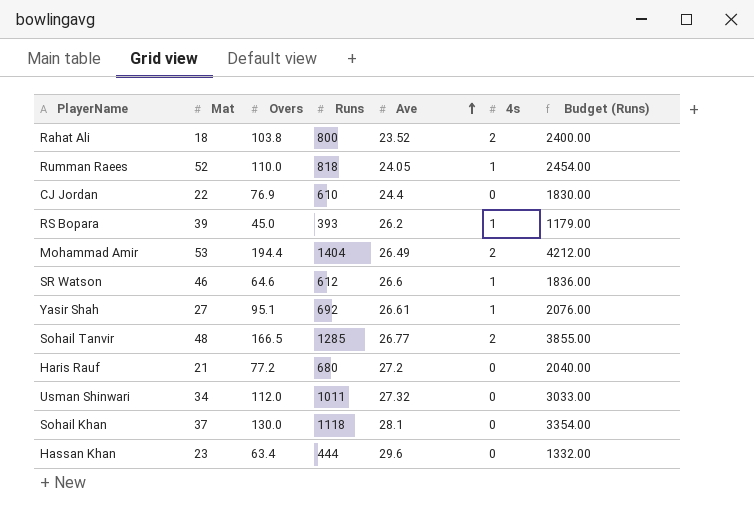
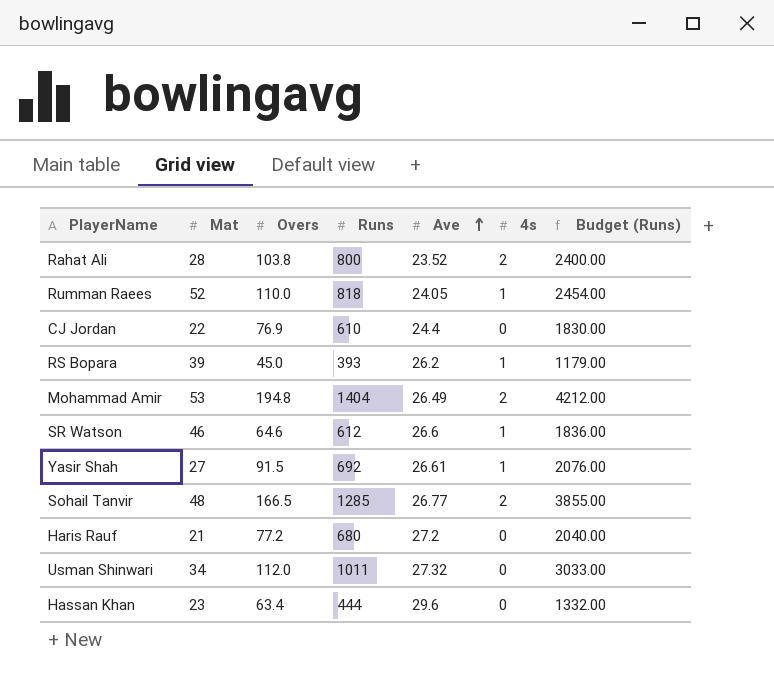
row Sohail Khan: 37 | 130.0 | 1118 | 28.1 | 0 | 3354.00 -> none
Rahat Ali | Mat: 18 -> 28
Mohammad Amir | Overs: 194.4 -> 194.8
Yasir Shah | Overs: 95.1 -> 91.5

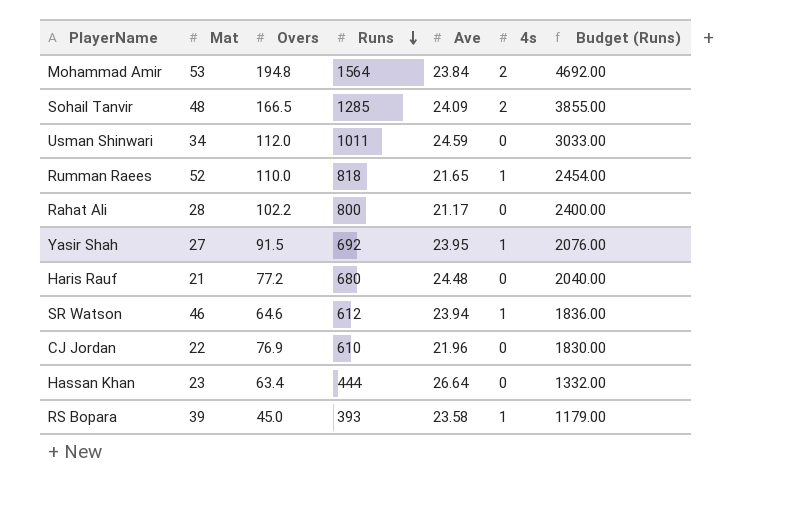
row order: Ave ascending -> Runs descending
Mohammad Amir | Runs: 1404 -> 1564
Mohammad Amir | Ave: 26.49 -> 23.84
Mohammad Amir | Budget (Runs): 4212.00 -> 4692.00
Sohail Tanvir | Ave: 26.77 -> 24.09
Usman Shinwari | Ave: 27.32 -> 24.59
Rumman Raees | Ave: 24.05 -> 21.65
Rahat Ali | Overs: 103.8 -> 102.2
Rahat Ali | Ave: 23.52 -> 21.17
Rahat Ali | 4s: 2 -> 0
Yasir Shah | Ave: 26.61 -> 23.95
Haris Rauf | Ave: 27.2 -> 24.48
SR Watson | Ave: 26.6 -> 23.94
CJ Jordan | Ave: 24.4 -> 21.96
Hassan Khan | Ave: 29.6 -> 26.64
RS Bopara | Ave: 26.2 -> 23.58

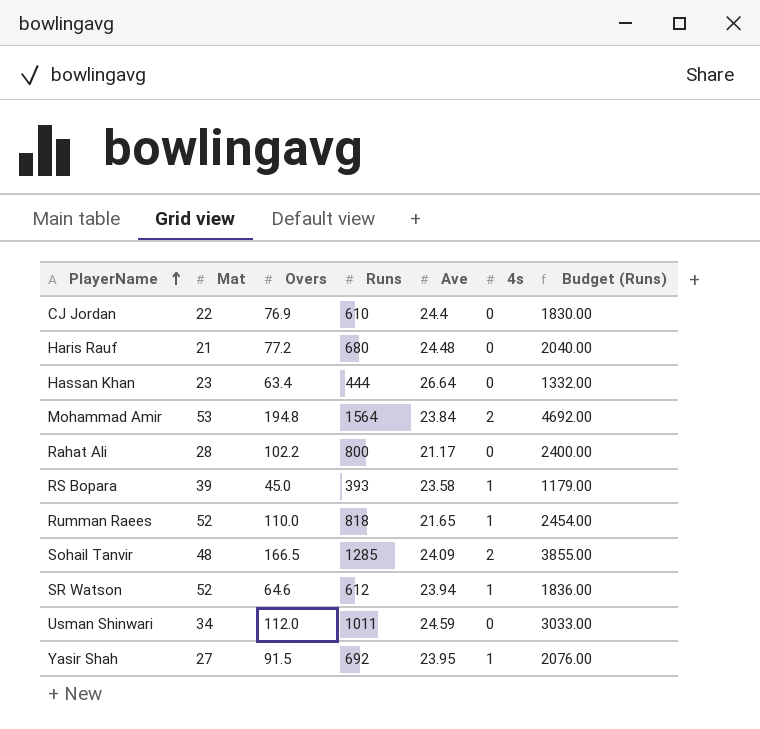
row order: Runs descending -> PlayerName ascending
CJ Jordan | Ave: 21.96 -> 24.4
SR Watson | Mat: 46 -> 52

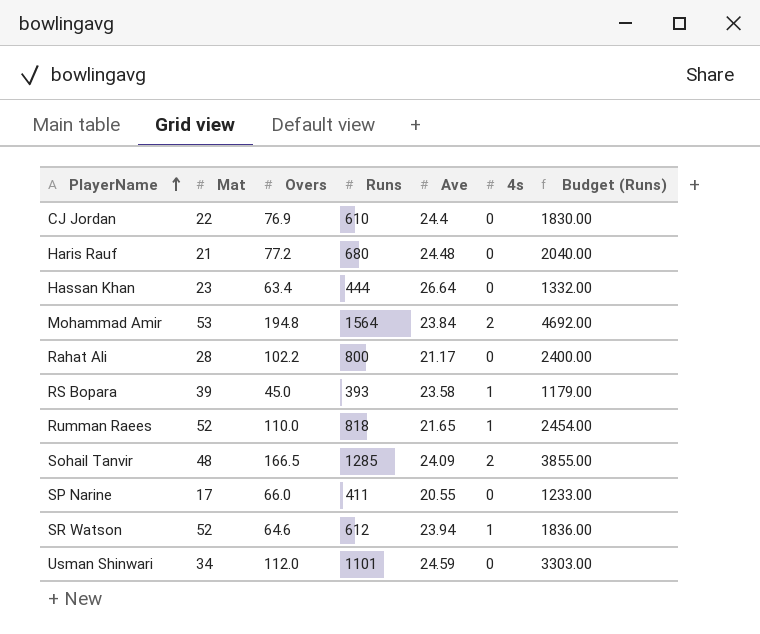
row Yasir Shah: 27 | 91.5 | 692 | 23.95 | 1 | 2076.00 -> none
row SP Narine: none -> 17 | 66.0 | 411 | 20.55 | 0 | 1233.00
Usman Shinwari | Runs: 1011 -> 1101
Usman Shinwari | Budget (Runs): 3033.00 -> 3303.00

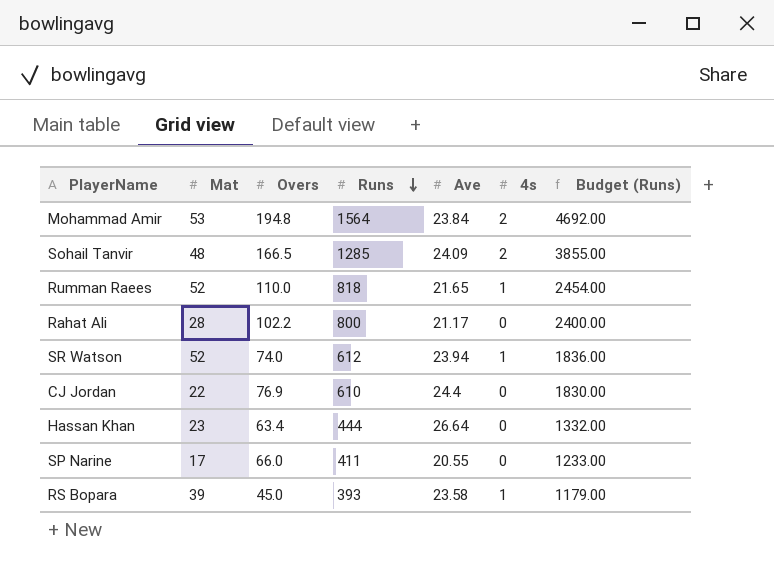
row order: PlayerName ascending -> Runs descending
row Haris Rauf: 21 | 77.2 | 680 | 24.48 | 0 | 2040.00 -> none
row Usman Shinwari: 34 | 112.0 | 1101 | 24.59 | 0 | 3303.00 -> none
SR Watson | Overs: 64.6 -> 74.0

